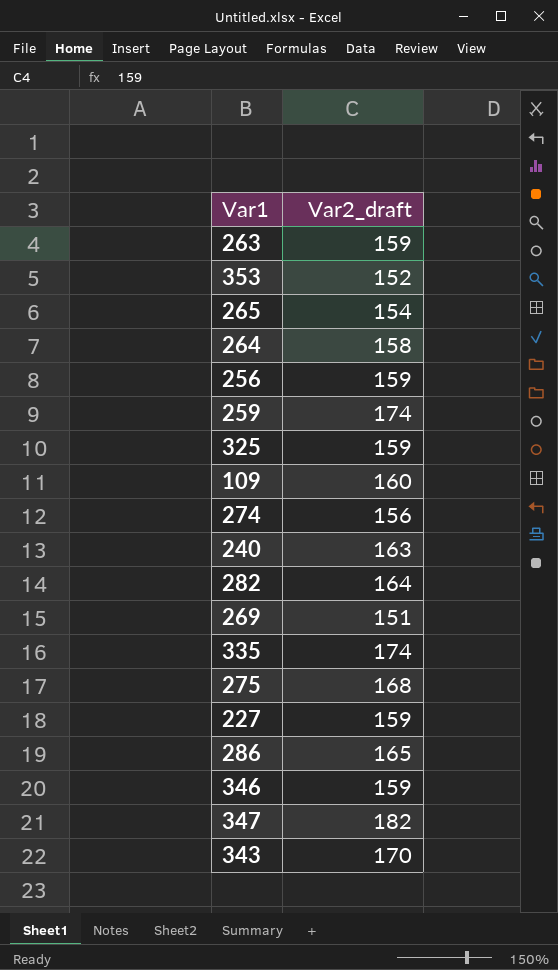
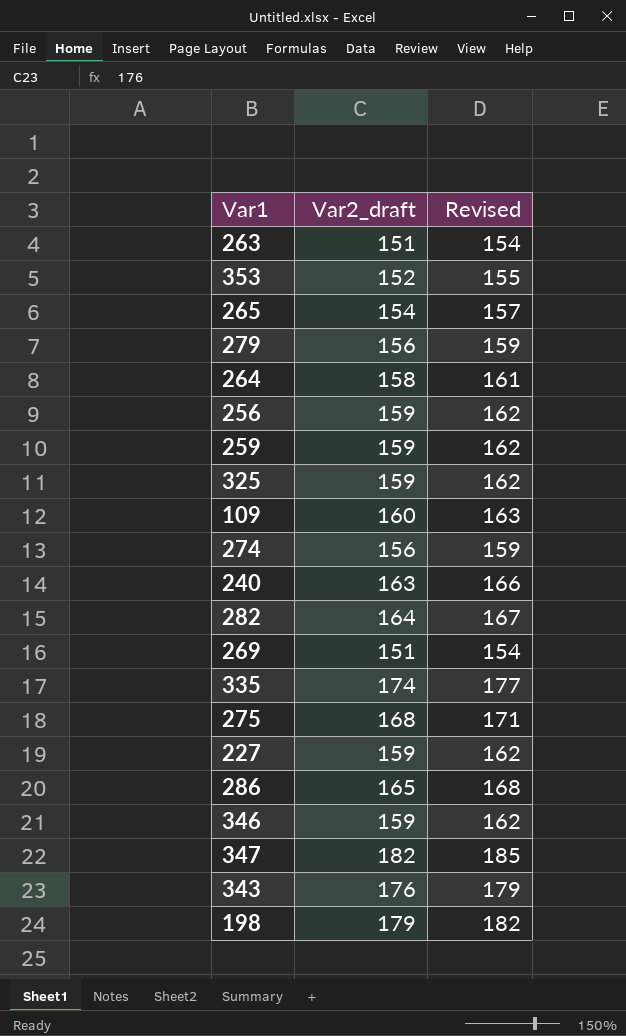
column Revised | formula: none -> [Var2_draft] + 3
263 | Var2_draft: 159 -> 151
row 279: none -> 156 | 159
259 | Var2_draft: 174 -> 159
343 | Var2_draft: 170 -> 176
row 198: none -> 179 | 182

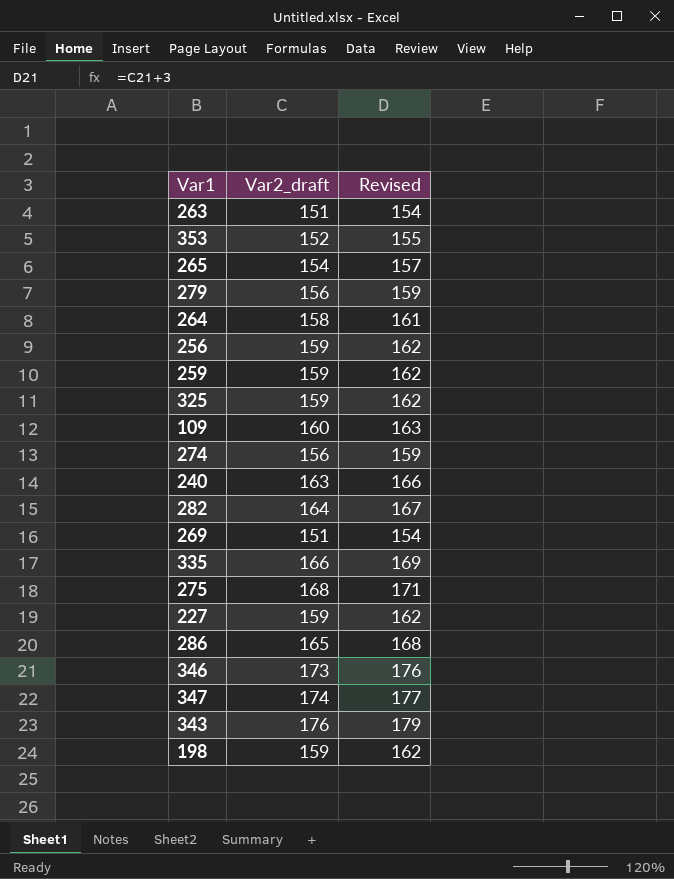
335 | Var2_draft: 174 -> 166
335 | Revised: 177 -> 169
346 | Var2_draft: 159 -> 173
346 | Revised: 162 -> 176
347 | Var2_draft: 182 -> 174
347 | Revised: 185 -> 177
198 | Var2_draft: 179 -> 159
198 | Revised: 182 -> 162

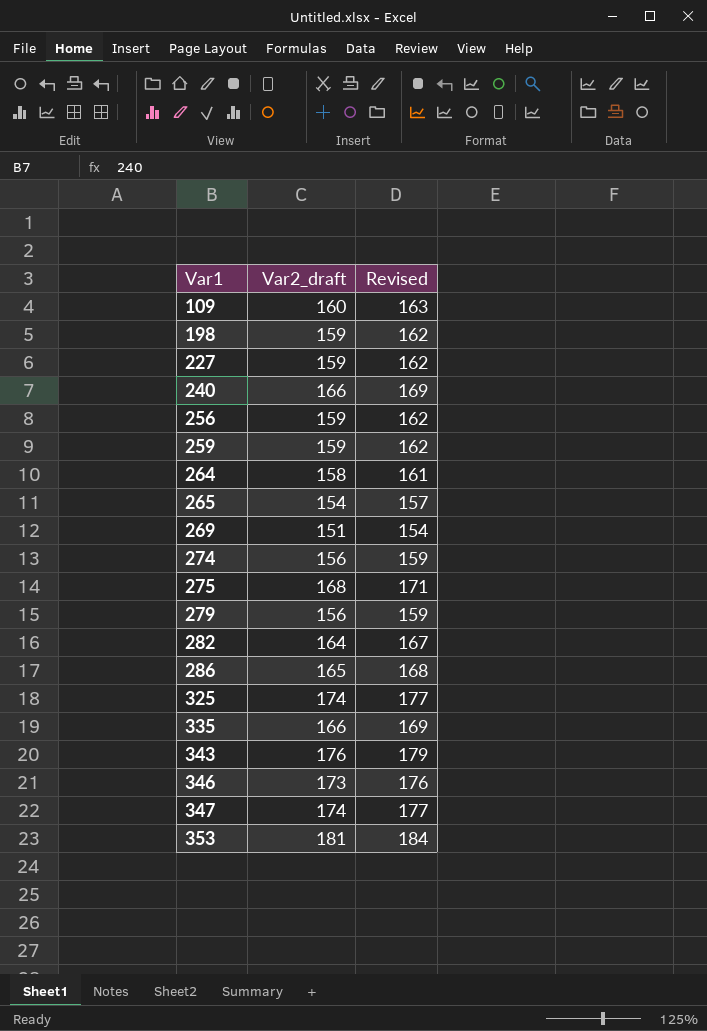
row order: none -> Var1 ascending
row 263: 151 | 154 -> none
240 | Var2_draft: 163 -> 166
240 | Revised: 166 -> 169
325 | Var2_draft: 159 -> 174
325 | Revised: 162 -> 177
353 | Var2_draft: 152 -> 181
353 | Revised: 155 -> 184

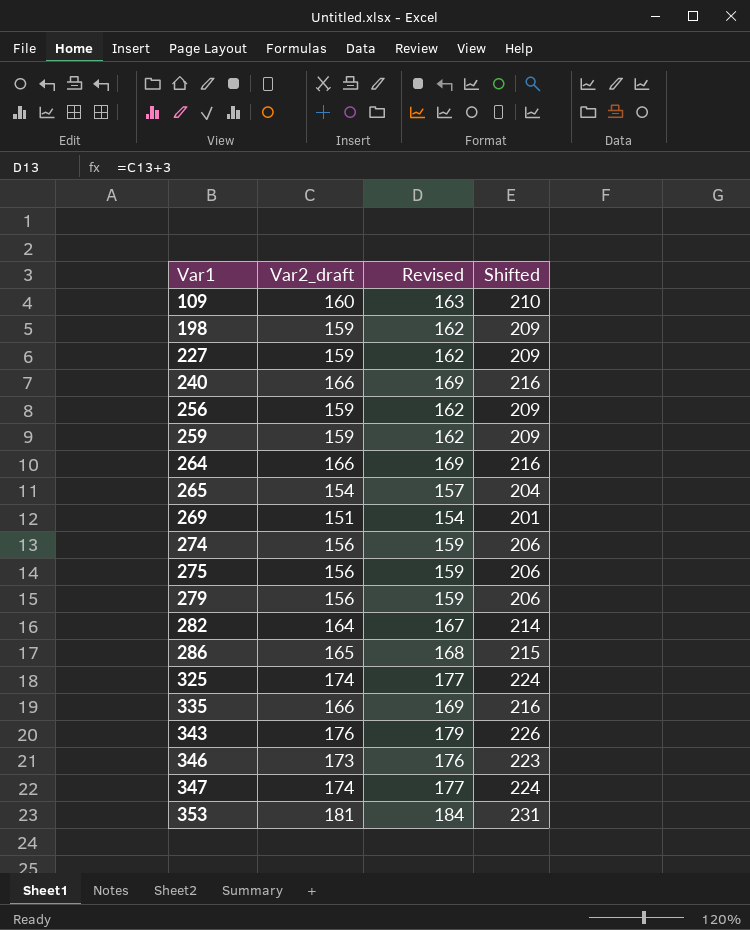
column Shifted | formula: none -> [Var2_draft] + 50
264 | Var2_draft: 158 -> 166
264 | Revised: 161 -> 169
275 | Var2_draft: 168 -> 156
275 | Revised: 171 -> 159

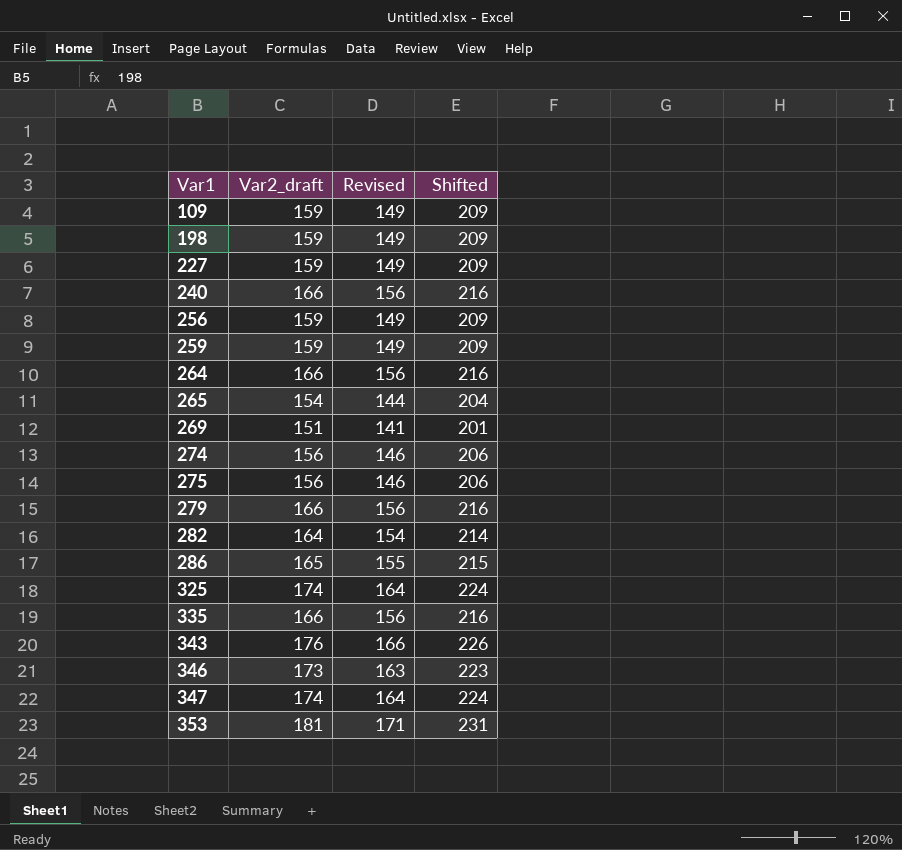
column Revised | formula: [Var2_draft] + 3 -> [Var2_draft] - 10
109 | Var2_draft: 160 -> 159
109 | Shifted: 210 -> 209
279 | Var2_draft: 156 -> 166
279 | Shifted: 206 -> 216

